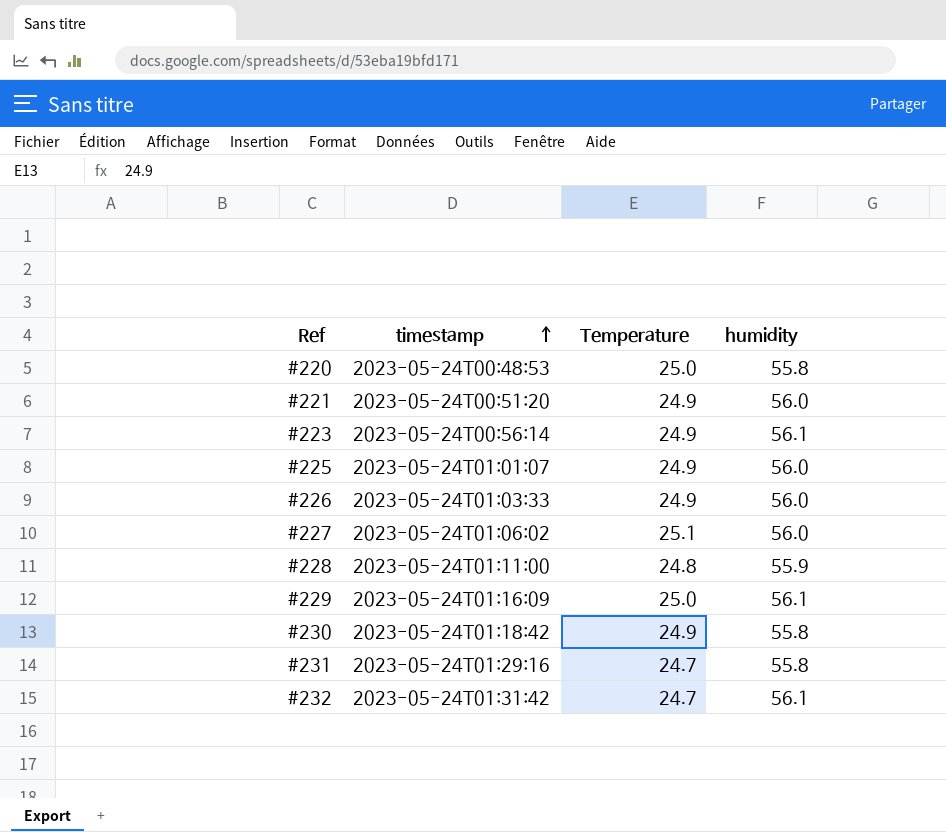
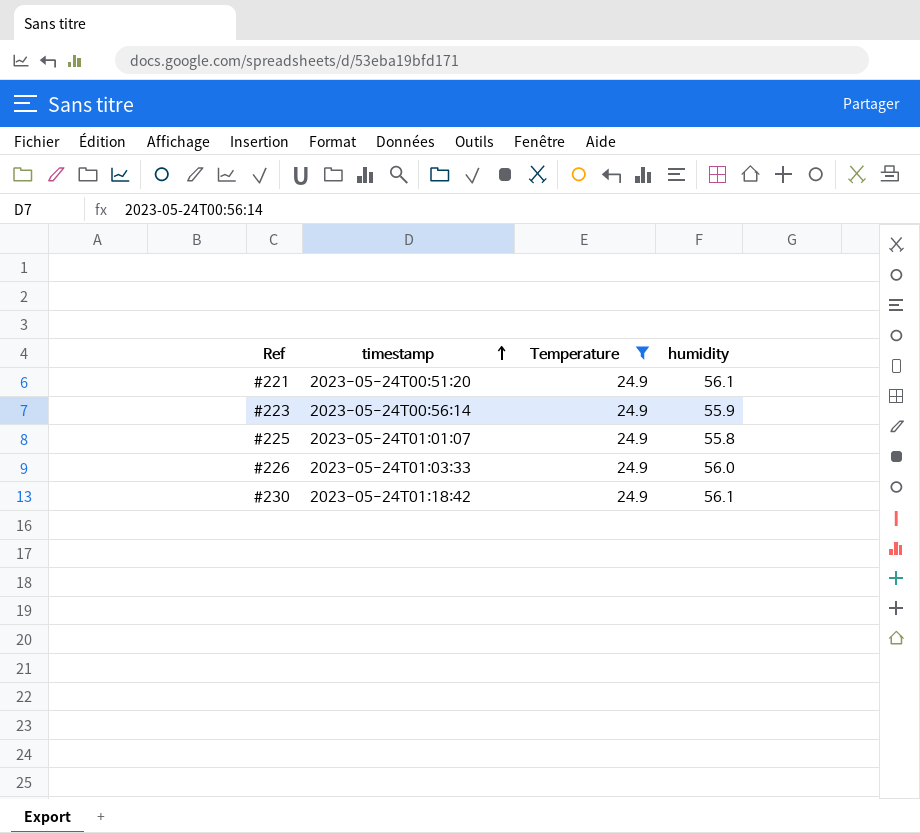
filter: none -> Temperature = 24.9
#221 | humidity: 56.0 -> 56.1
#223 | humidity: 56.1 -> 55.9
#225 | humidity: 56.0 -> 55.8
#230 | humidity: 55.8 -> 56.1

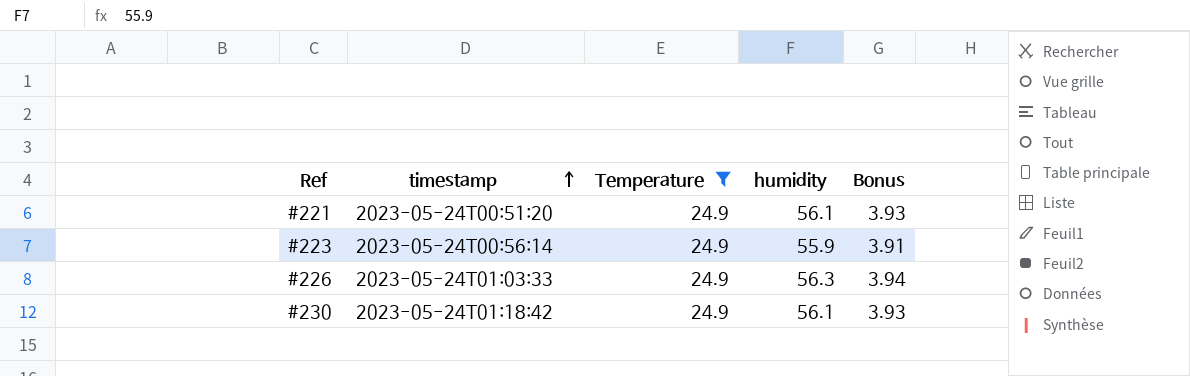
column Bonus | formula: none -> [humidity] * 0.07
row #225: 2023-05-24T01:01:07 | 24.9 | 55.8 -> none
#226 | humidity: 56.0 -> 56.3

